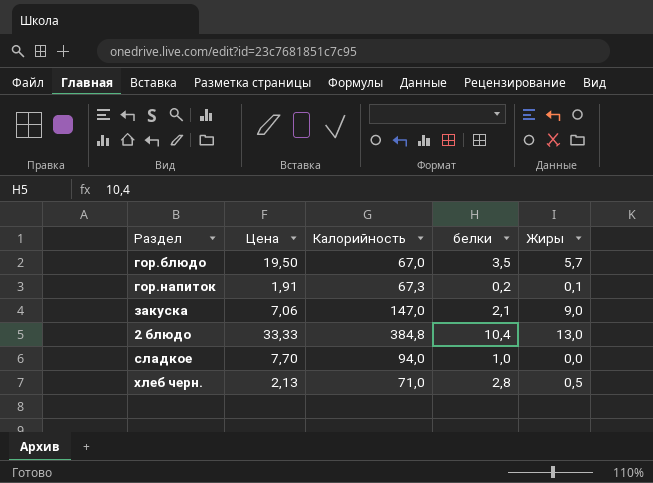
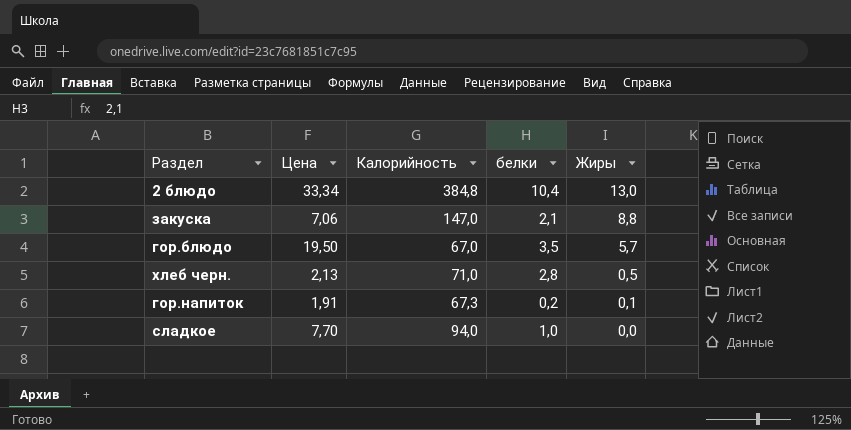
row order: none -> Жиры descending
2 блюдо | Цена: 33,33 -> 33,34
закуска | Жиры: 9,0 -> 8,8

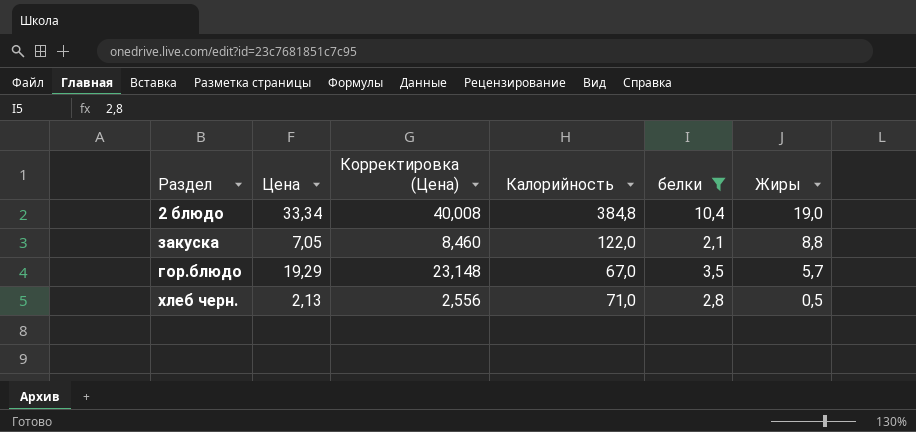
filter: none -> белки >= 2,1
column Корректировка (Цена) | formula: none -> [Цена] * 1,2
2 блюдо | Жиры: 13,0 -> 19,0
закуска | Цена: 7,06 -> 7,05
закуска | Калорийность: 147,0 -> 122,0
гор.блюдо | Цена: 19,50 -> 19,29

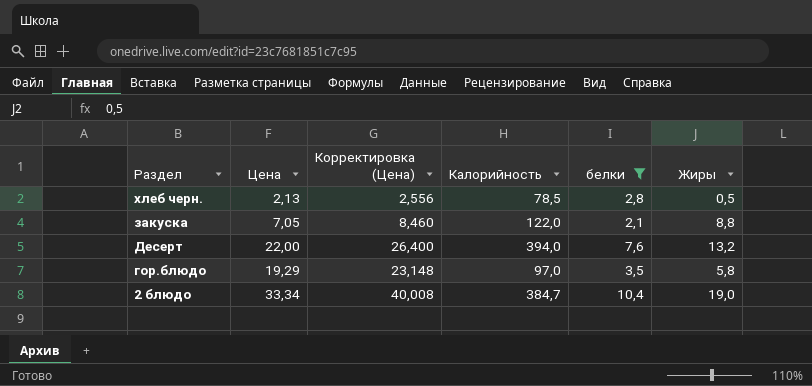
row order: Жиры descending -> Раздел descending
хлеб черн. | Калорийность: 71,0 -> 78,5
row Десерт: none -> 22,00 | 26,400 | 394,0 | 7,6 | 13,2
гор.блюдо | Калорийность: 67,0 -> 97,0
гор.блюдо | Жиры: 5,7 -> 5,8
2 блюдо | Калорийность: 384,8 -> 384,7

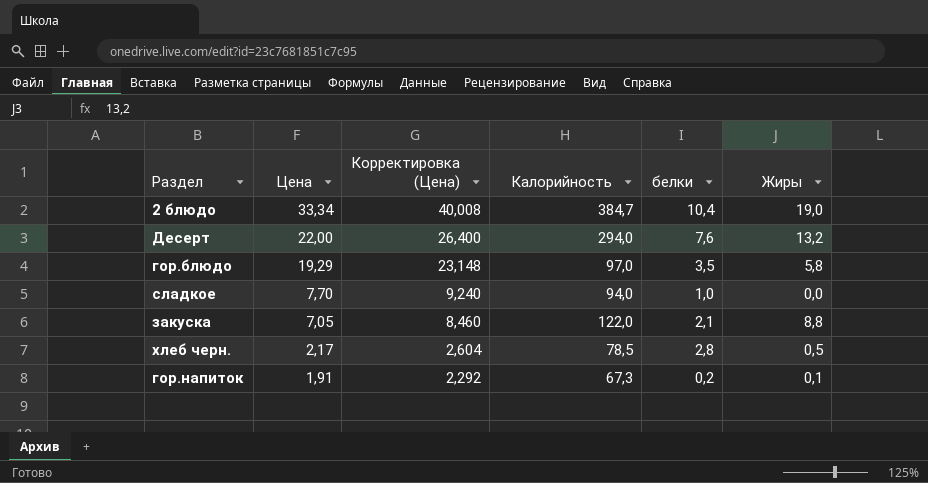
filter: белки >= 2,1 -> none
row order: Раздел descending -> Цена descending
Десерт | Калорийность: 394,0 -> 294,0
хлеб черн. | Цена: 2,13 -> 2,17
хлеб черн. | Корректировка (Цена): 2,556 -> 2,604

